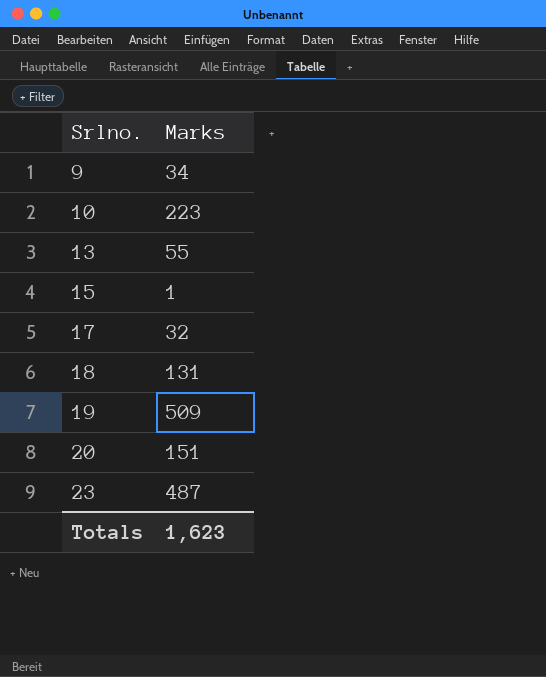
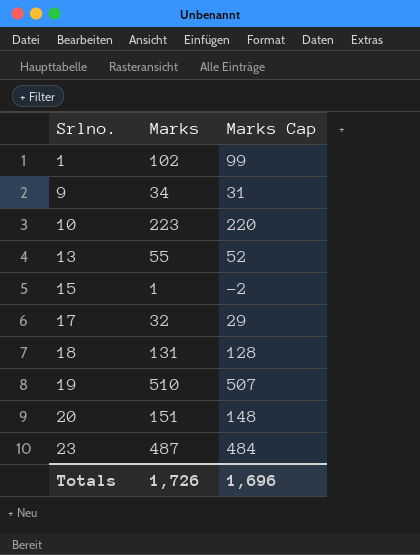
column Marks Cap | formula: none -> [Marks] - 3
row 1: none -> 102 | 99
19 | Marks: 509 -> 510
Totals | Marks: 1,623 -> 1,726

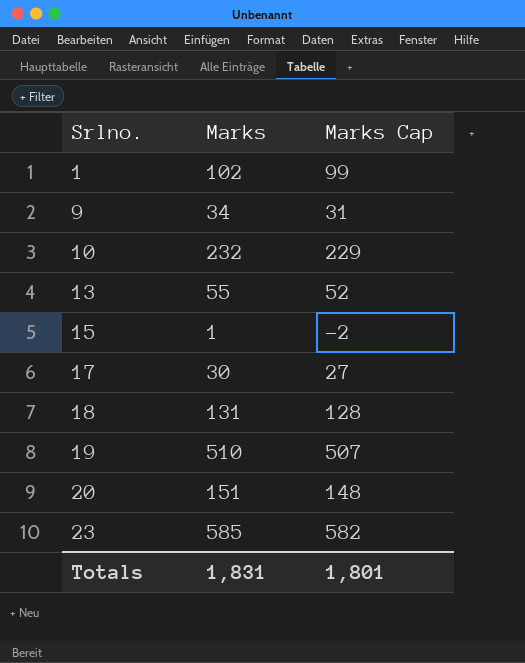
10 | Marks: 223 -> 232
10 | Marks Cap: 220 -> 229
17 | Marks: 32 -> 30
17 | Marks Cap: 29 -> 27
23 | Marks: 487 -> 585
23 | Marks Cap: 484 -> 582
Totals | Marks: 1,726 -> 1,831
Totals | Marks Cap: 1,696 -> 1,801

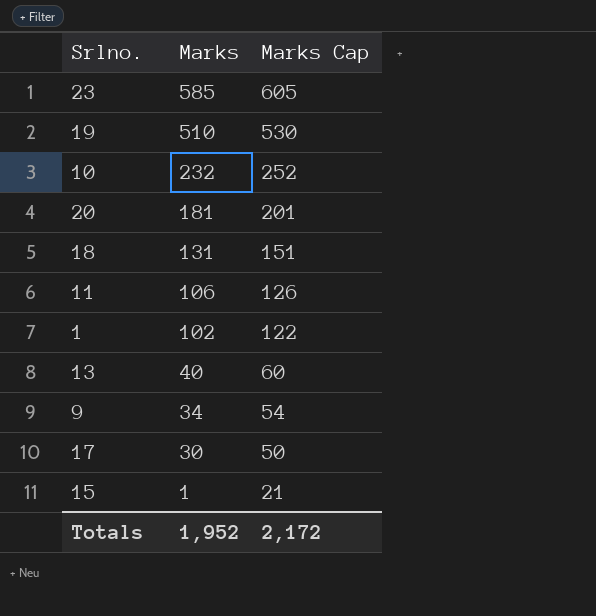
row order: Srlno. ascending -> Marks descending
column Marks Cap | formula: [Marks] - 3 -> [Marks] + 20
20 | Marks: 151 -> 181
row 11: none -> 106 | 126
13 | Marks: 55 -> 40
Totals | Marks: 1,831 -> 1,952
Totals | Marks Cap: 1,801 -> 2,172

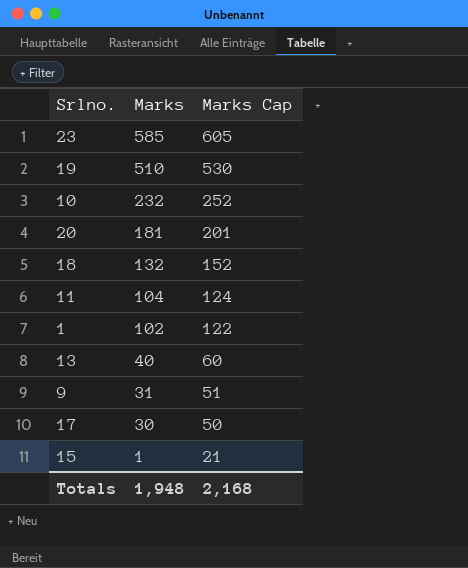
18 | Marks: 131 -> 132
18 | Marks Cap: 151 -> 152
11 | Marks: 106 -> 104
11 | Marks Cap: 126 -> 124
9 | Marks: 34 -> 31
9 | Marks Cap: 54 -> 51
Totals | Marks: 1,952 -> 1,948
Totals | Marks Cap: 2,172 -> 2,168

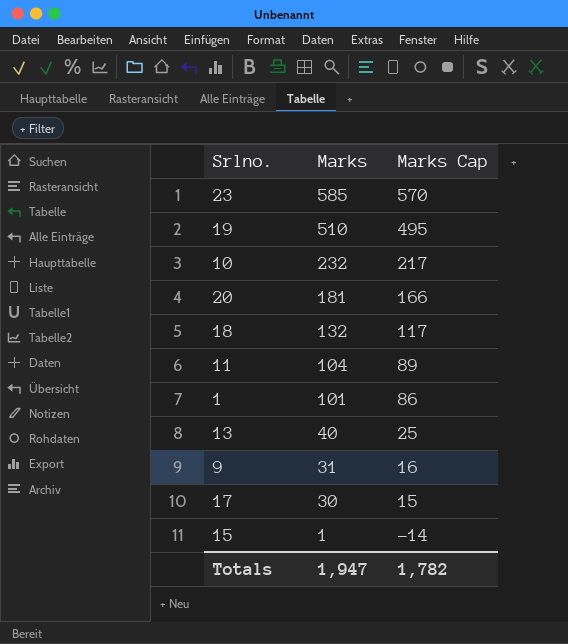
column Marks Cap | formula: [Marks] + 20 -> [Marks] - 15
1 | Marks: 102 -> 101
Totals | Marks: 1,948 -> 1,947
Totals | Marks Cap: 2,168 -> 1,782

